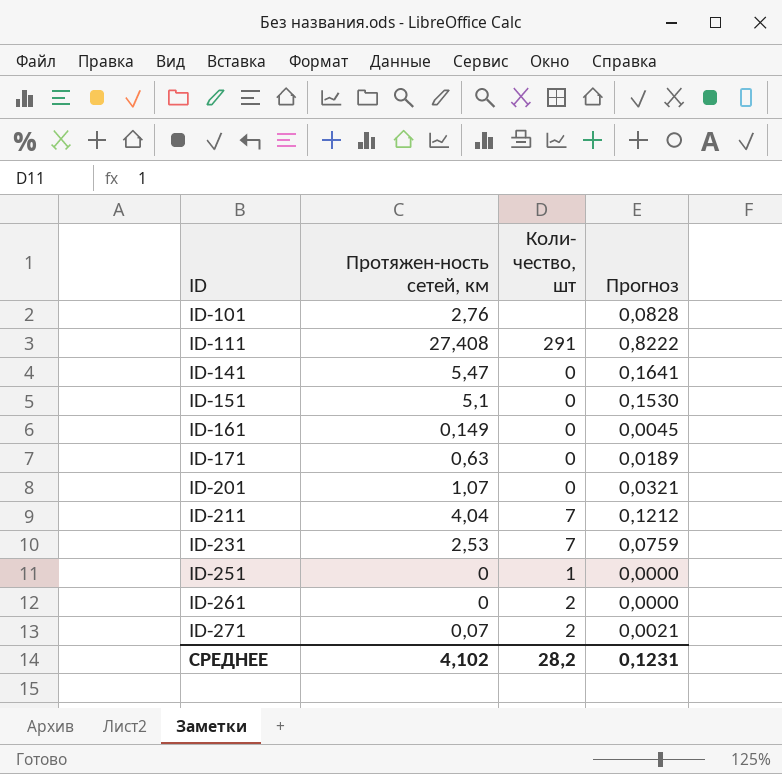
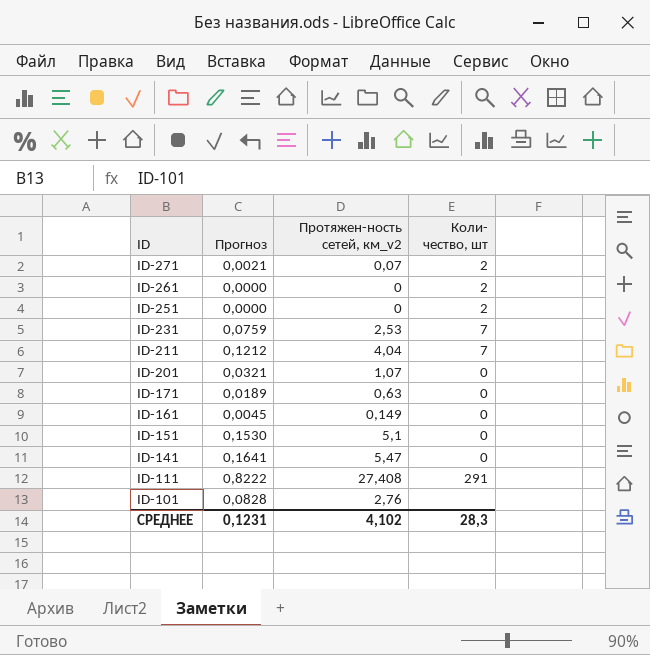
row order: ID ascending -> ID descending
column Прогноз | position: 4 -> 2
column name: Протяжен-ность сетей, км -> Протяжен-ность сетей, км_v2
ID-251 | Коли- чество, шт: 1 -> 2
СРЕДНЕЕ | Коли- чество, шт: 28,2 -> 28,3

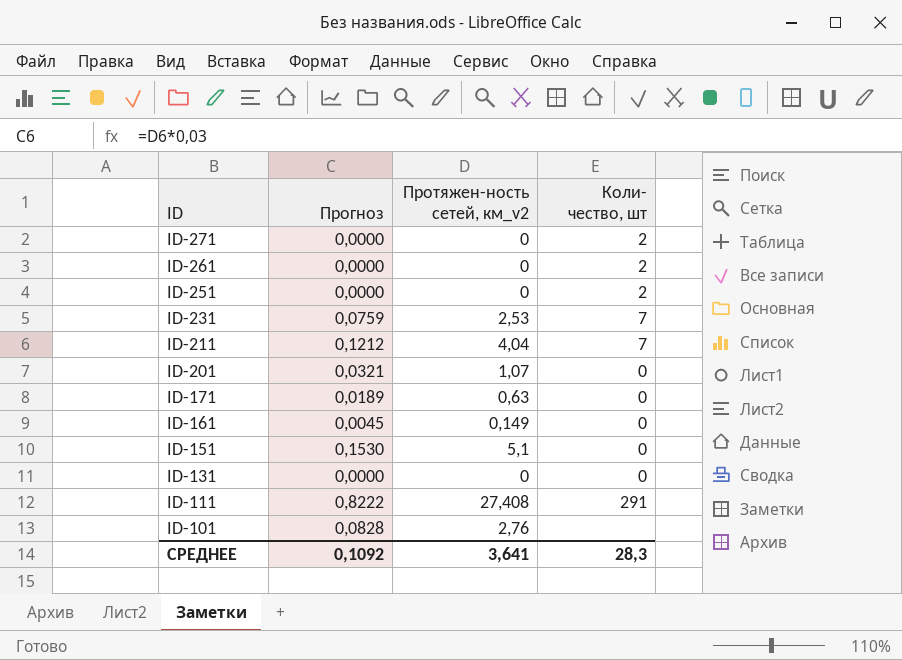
row ID-141: 0,1641 | 5,47 | 0 -> none
ID-271 | Прогноз: 0,0021 -> 0,0000
ID-271 | Протяжен-ность сетей, км_v2: 0,07 -> 0
row ID-131: none -> 0,0000 | 0 | 0
СРЕДНЕЕ | Прогноз: 0,1231 -> 0,1092
СРЕДНЕЕ | Протяжен-ность сетей, км_v2: 4,102 -> 3,641

